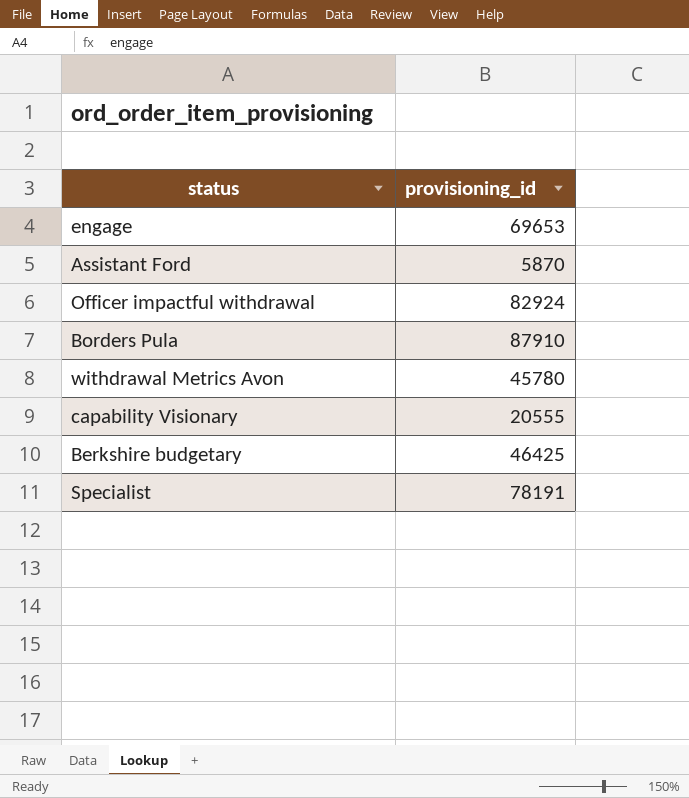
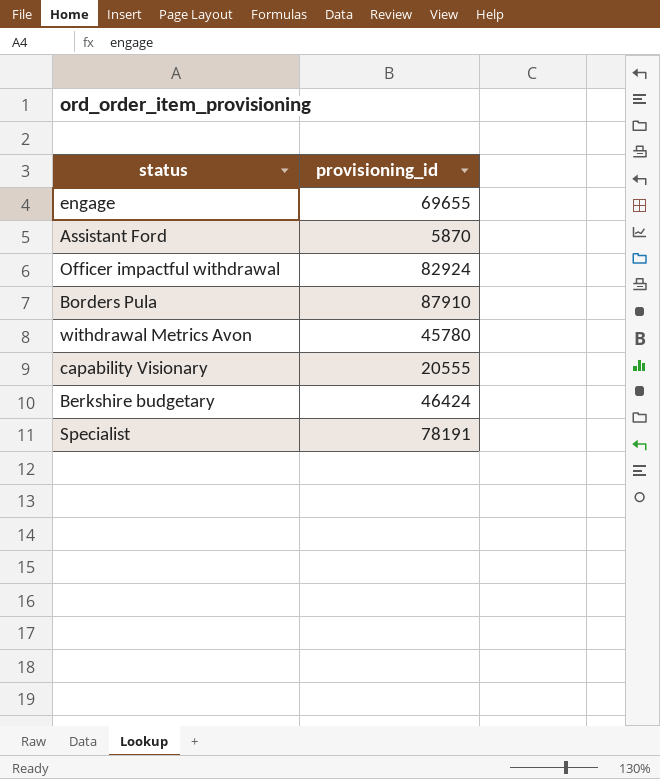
engage | provisioning_id: 69653 -> 69655
Berkshire budgetary | provisioning_id: 46425 -> 46424

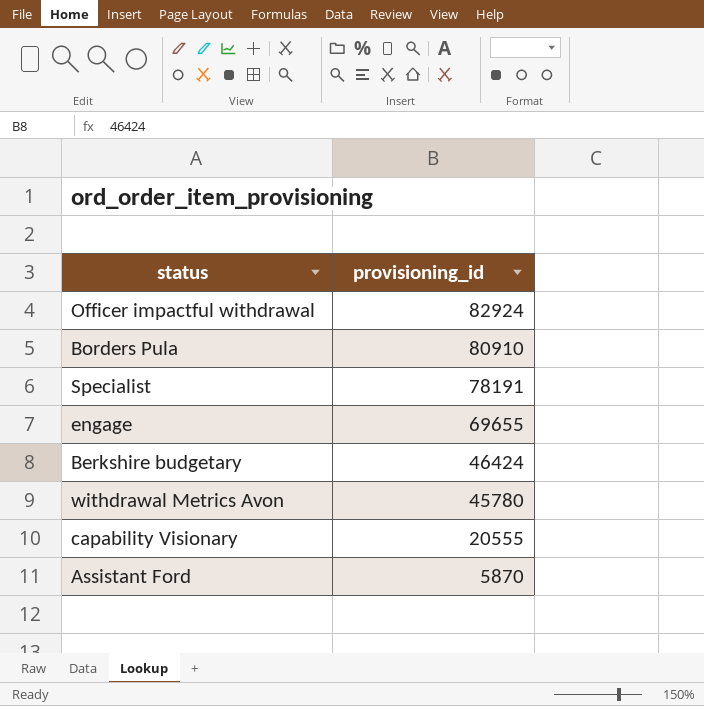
row order: none -> provisioning_id descending
Borders Pula | provisioning_id: 87910 -> 80910

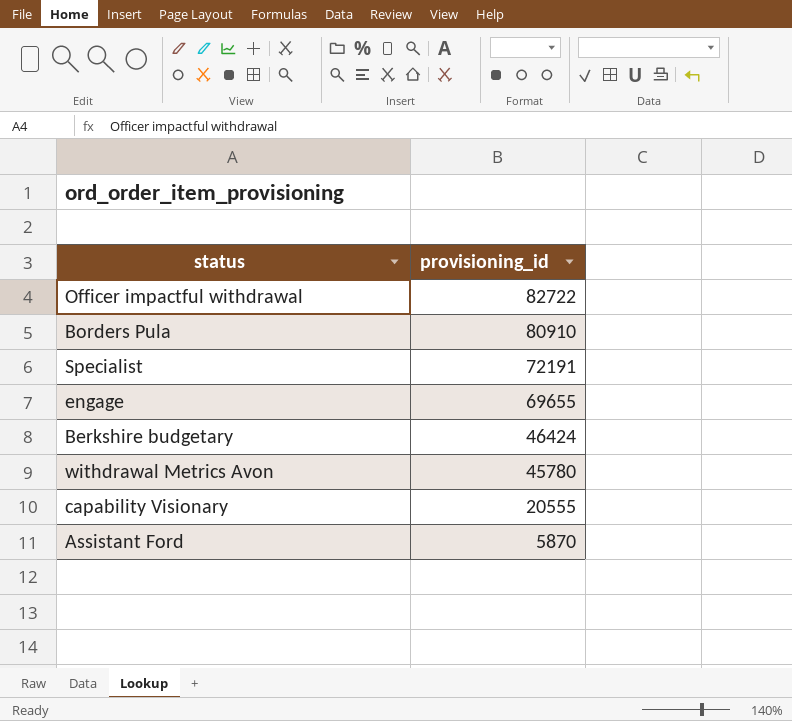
Officer impactful withdrawal | provisioning_id: 82924 -> 82722
Specialist | provisioning_id: 78191 -> 72191

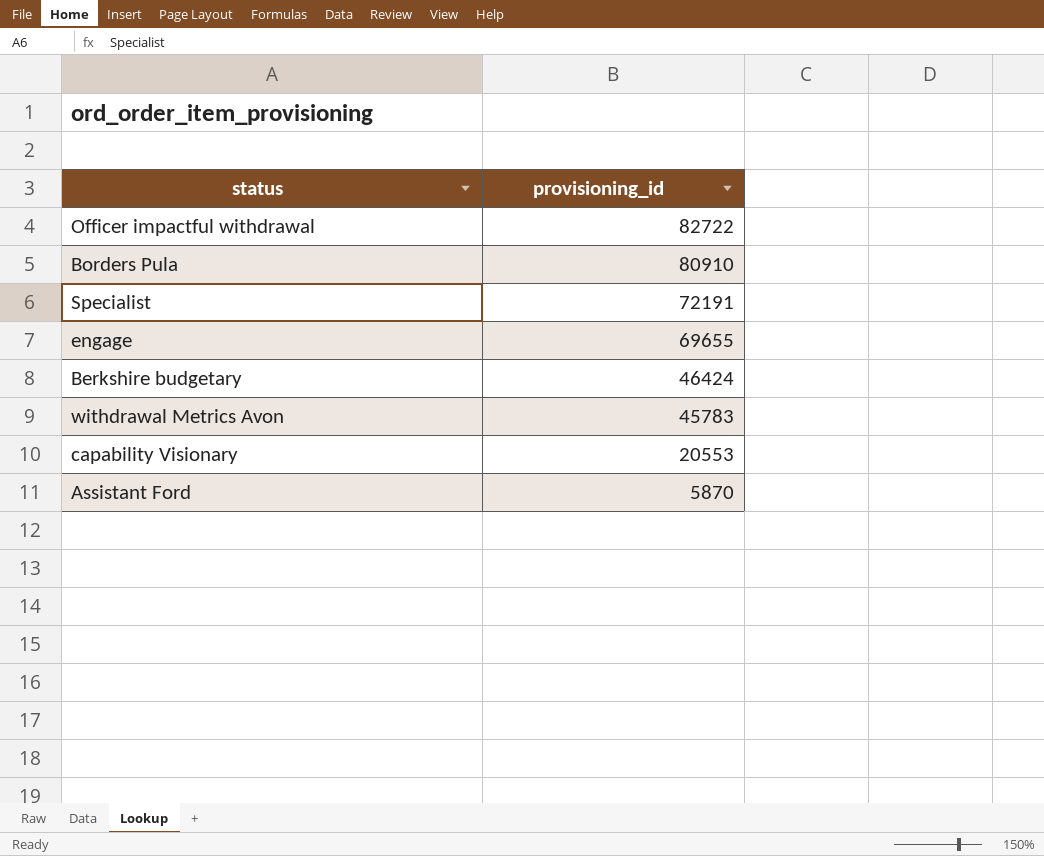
withdrawal Metrics Avon | provisioning_id: 45780 -> 45783
capability Visionary | provisioning_id: 20555 -> 20553

